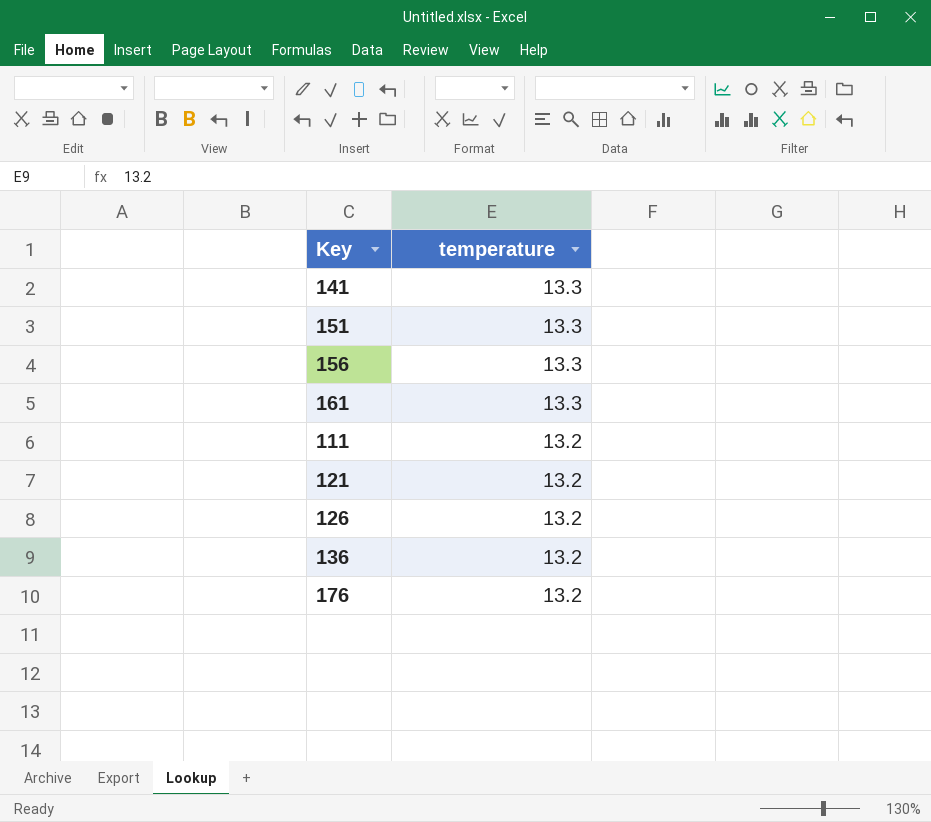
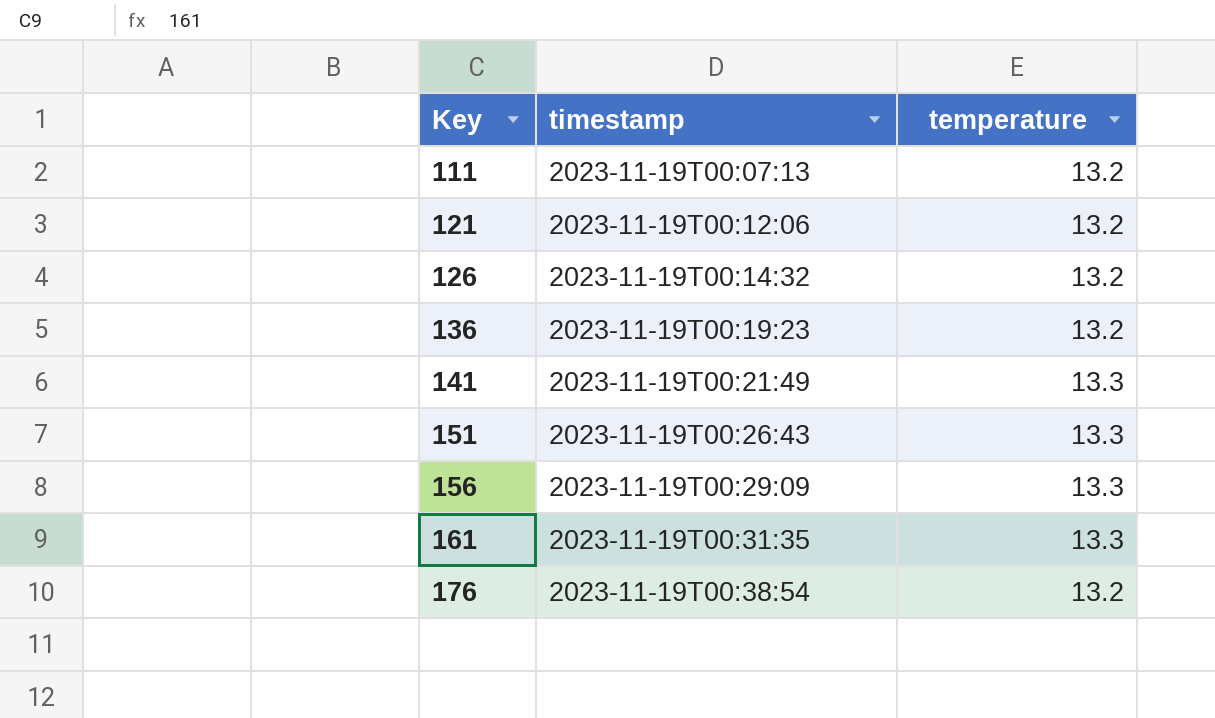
row order: temperature descending -> Key ascending
column timestamp | position: none -> 2

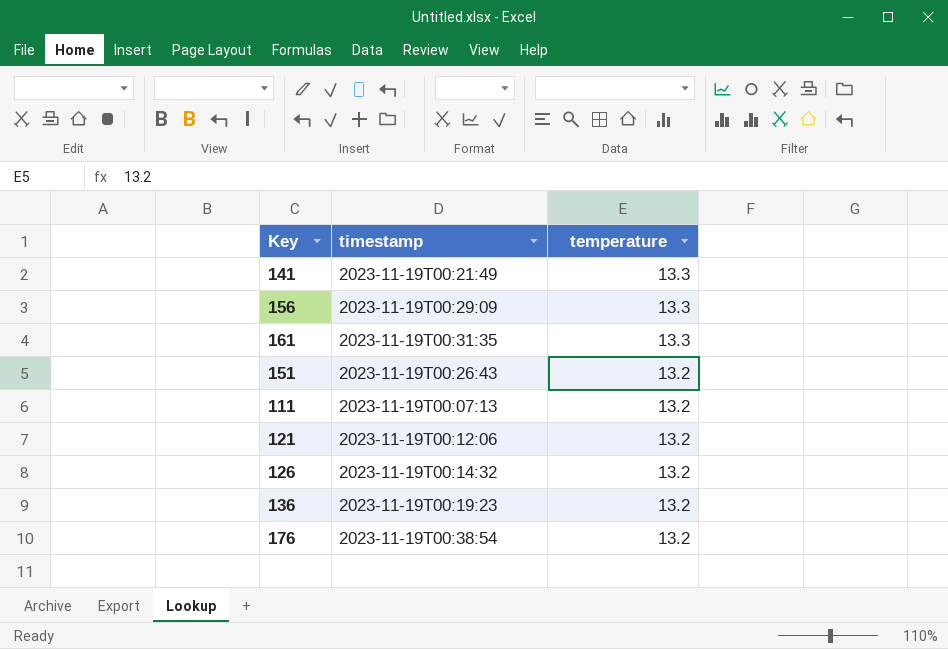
row order: Key ascending -> temperature descending
151 | temperature: 13.3 -> 13.2

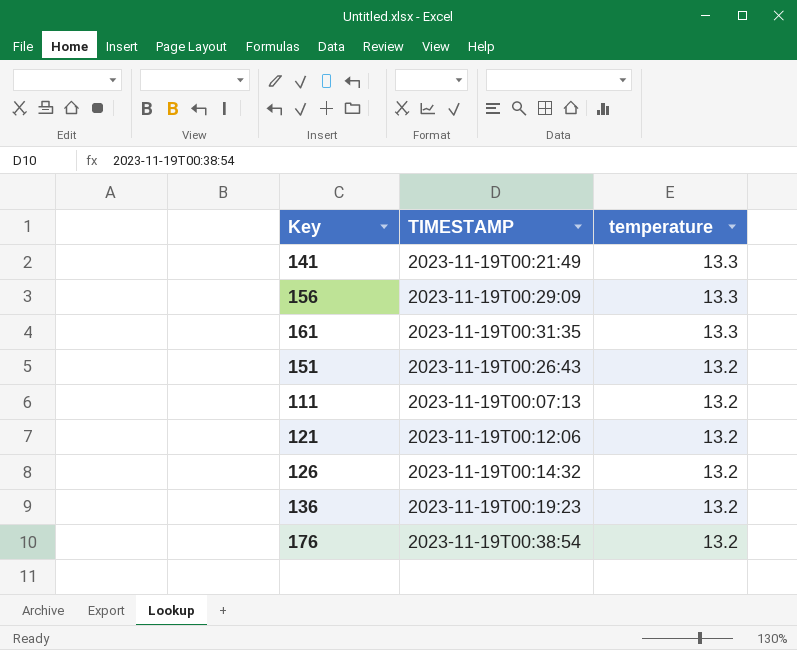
column name: timestamp -> TIMESTAMP

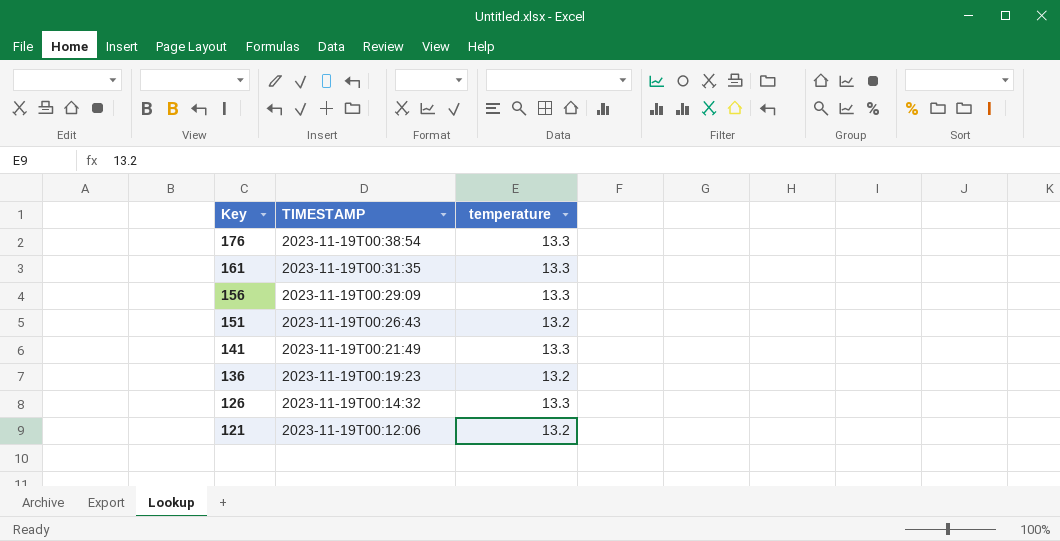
row order: temperature descending -> Key descending
row 111: 2023-11-19T00:07:13 | 13.2 -> none
176 | temperature: 13.2 -> 13.3
126 | temperature: 13.2 -> 13.3

